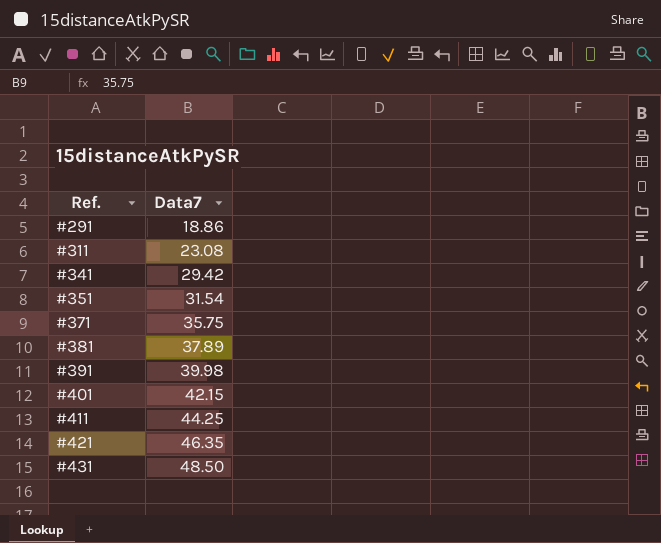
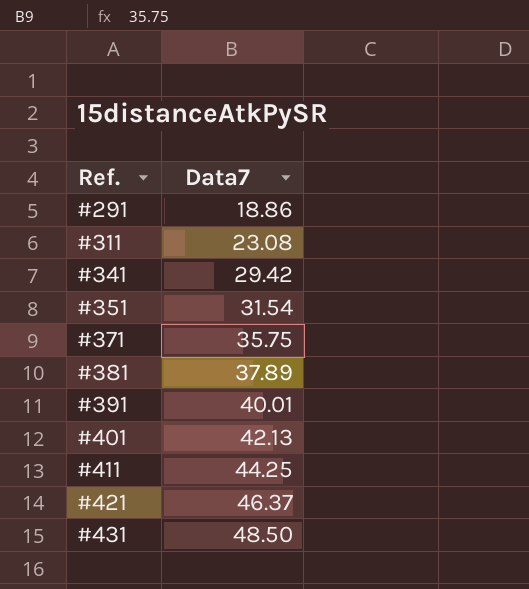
#391 | Data7: 39.98 -> 40.01
#401 | Data7: 42.15 -> 42.13
#421 | Data7: 46.35 -> 46.37

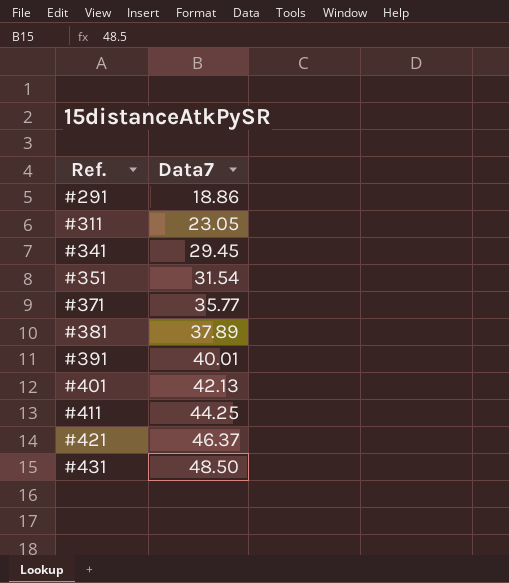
#311 | Data7: 23.08 -> 23.05
#341 | Data7: 29.42 -> 29.45
#371 | Data7: 35.75 -> 35.77

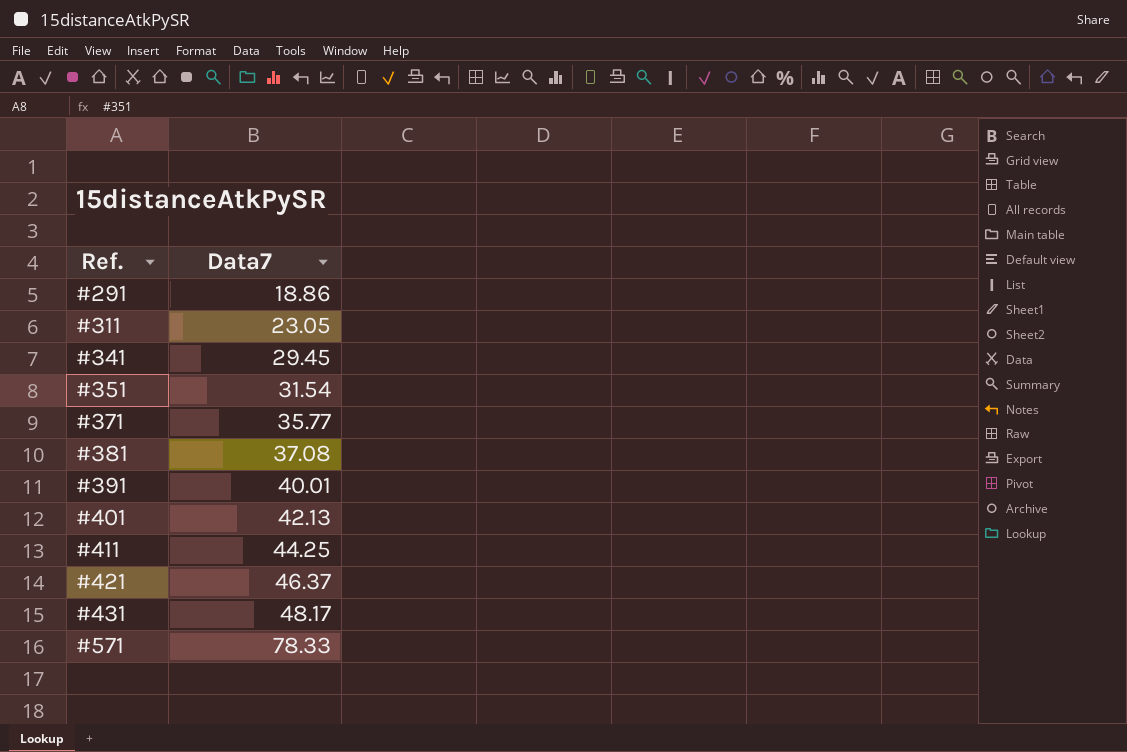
#381 | Data7: 37.89 -> 37.08
#431 | Data7: 48.50 -> 48.17
row #571: none -> 78.33

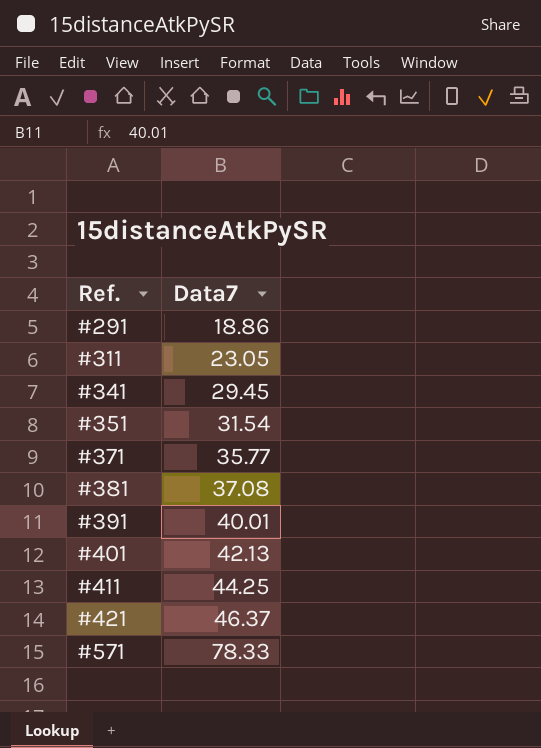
row #431: 48.17 -> none

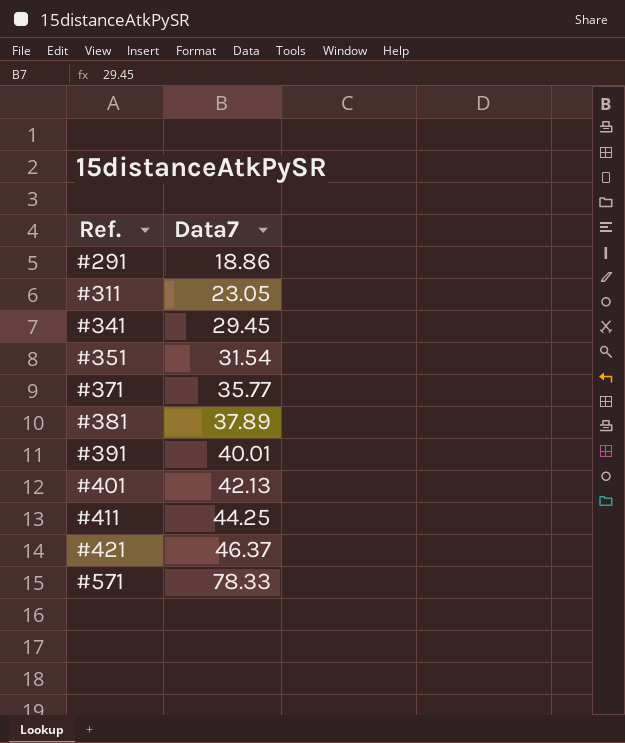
#381 | Data7: 37.08 -> 37.89

